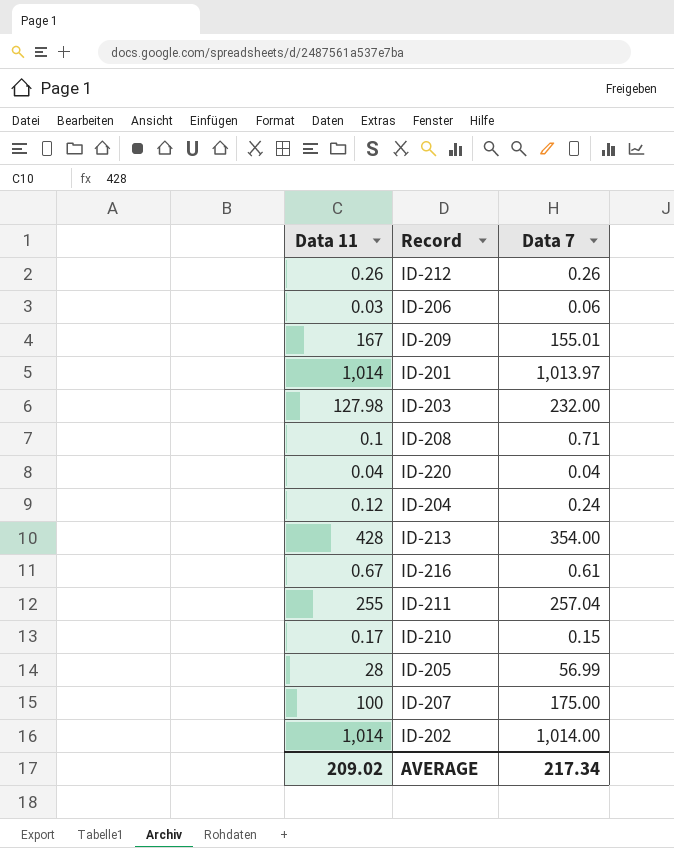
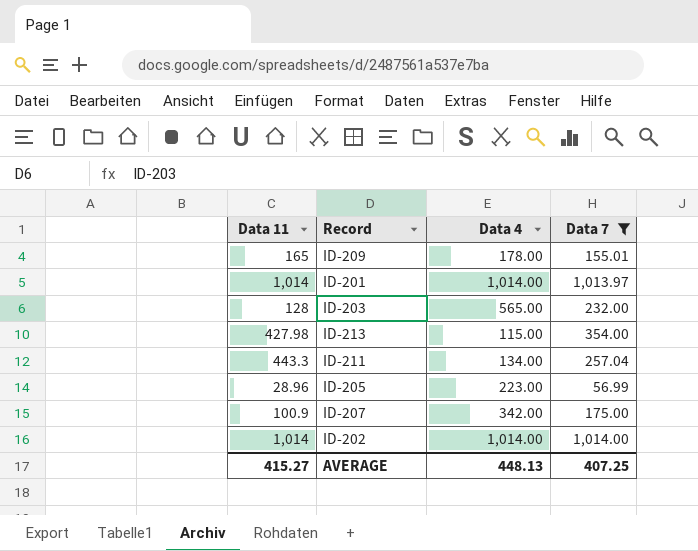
filter: none -> Data 7 >= 56.99
column Data 4 | position: none -> 3
ID-209 | Data 11: 167 -> 165
ID-203 | Data 11: 127.98 -> 128
ID-213 | Data 11: 428 -> 427.98
ID-211 | Data 11: 255 -> 443.3
ID-205 | Data 11: 28 -> 28.96
ID-207 | Data 11: 100 -> 100.9
AVERAGE | Data 11: 209.02 -> 415.27
AVERAGE | Data 7: 217.34 -> 407.25

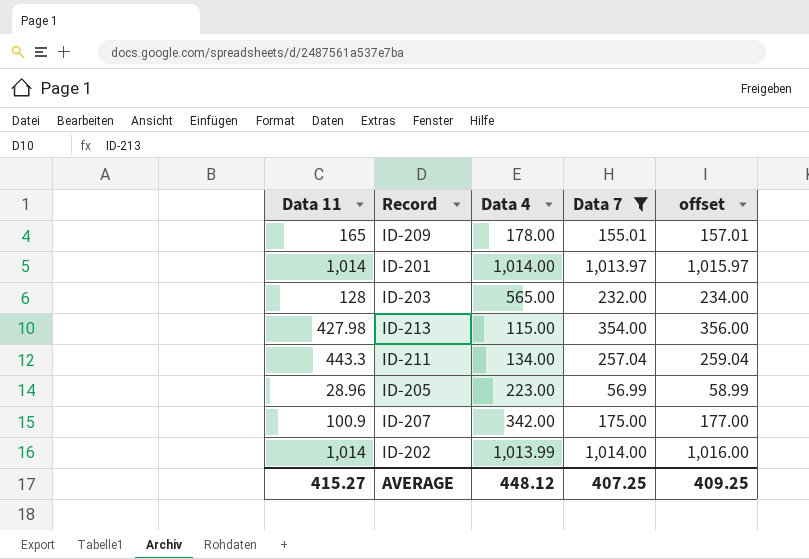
column offset | formula: none -> [Data 7] + 2
ID-202 | Data 4: 1,014.00 -> 1,013.99
AVERAGE | Data 4: 448.13 -> 448.12

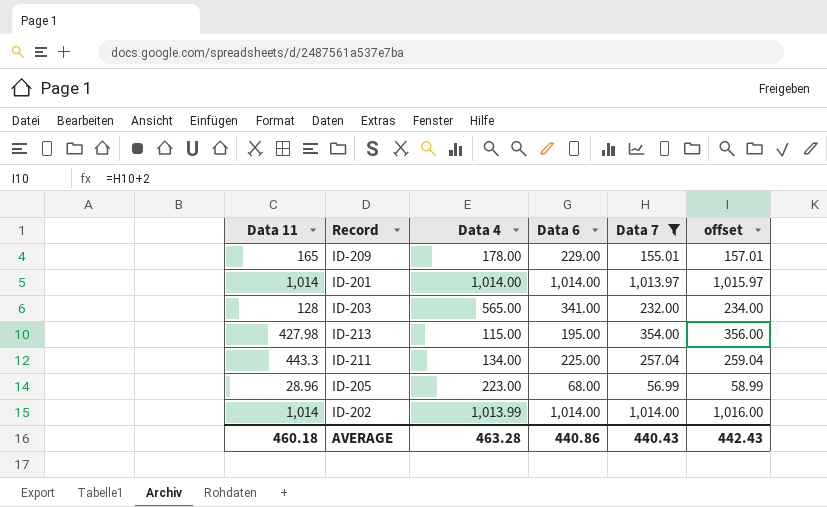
column Data 6 | position: none -> 4
row ID-207: 100.9 | 342.00 | 175.00 | 177.00 -> none
AVERAGE | Data 11: 415.27 -> 460.18
AVERAGE | Data 4: 448.12 -> 463.28
AVERAGE | Data 7: 407.25 -> 440.43
AVERAGE | offset: 409.25 -> 442.43

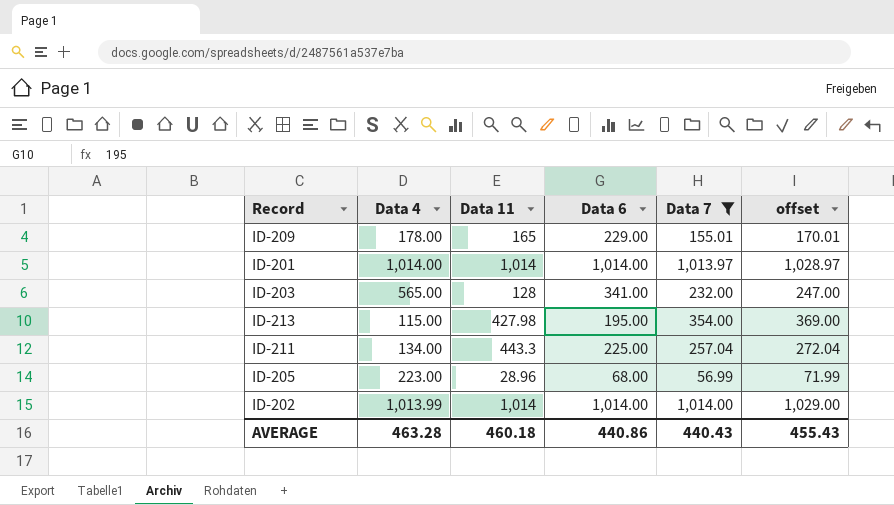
column Data 11 | position: 1 -> 3
column offset | formula: [Data 7] + 2 -> [Data 7] + 15
AVERAGE | offset: 442.43 -> 455.43

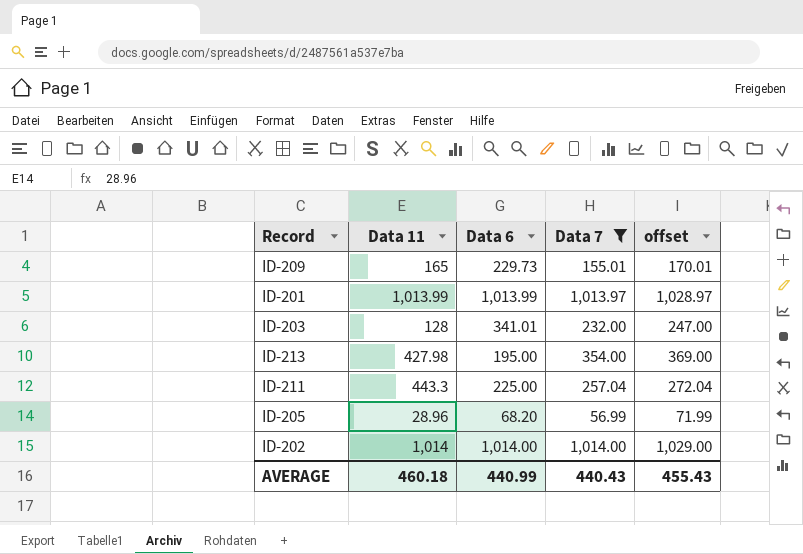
column Data 4 | position: 2 -> none
ID-209 | Data 6: 229.00 -> 229.73
ID-201 | Data 11: 1,014 -> 1,013.99
ID-201 | Data 6: 1,014.00 -> 1,013.99
ID-203 | Data 6: 341.00 -> 341.01
ID-205 | Data 6: 68.00 -> 68.20
AVERAGE | Data 6: 440.86 -> 440.99

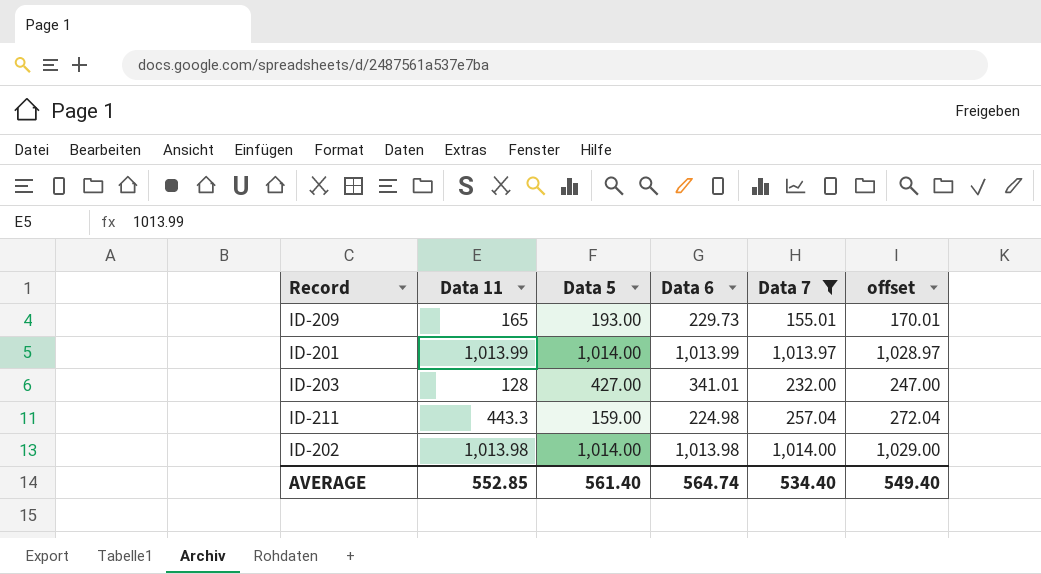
column Data 5 | position: none -> 3
row ID-213: 427.98 | 195.00 | 354.00 | 369.00 -> none
row ID-205: 28.96 | 68.20 | 56.99 | 71.99 -> none
ID-211 | Data 6: 225.00 -> 224.98
ID-202 | Data 11: 1,014 -> 1,013.98
ID-202 | Data 6: 1,014.00 -> 1,013.98
AVERAGE | Data 11: 460.18 -> 552.85
AVERAGE | Data 6: 440.99 -> 564.74
AVERAGE | Data 7: 440.43 -> 534.40
AVERAGE | offset: 455.43 -> 549.40

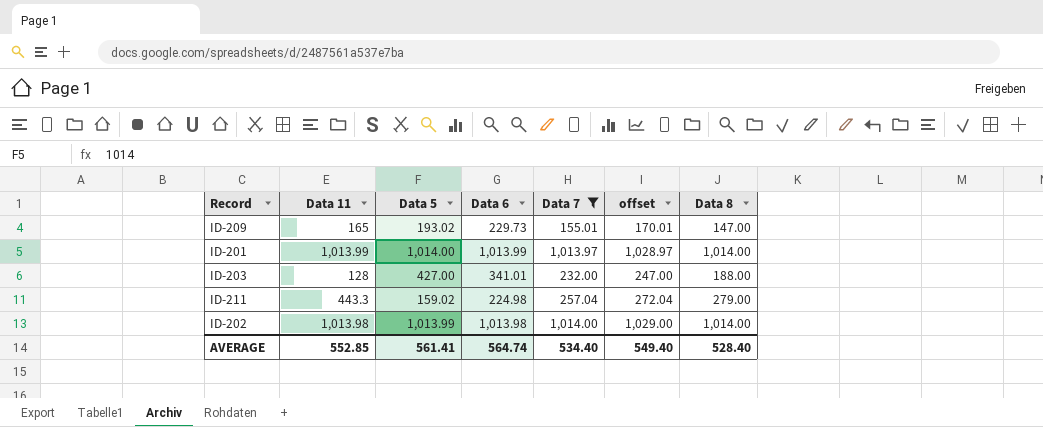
column Data 8 | position: none -> 7
ID-209 | Data 5: 193.00 -> 193.02
ID-211 | Data 5: 159.00 -> 159.02
ID-202 | Data 5: 1,014.00 -> 1,013.99
AVERAGE | Data 5: 561.40 -> 561.41

